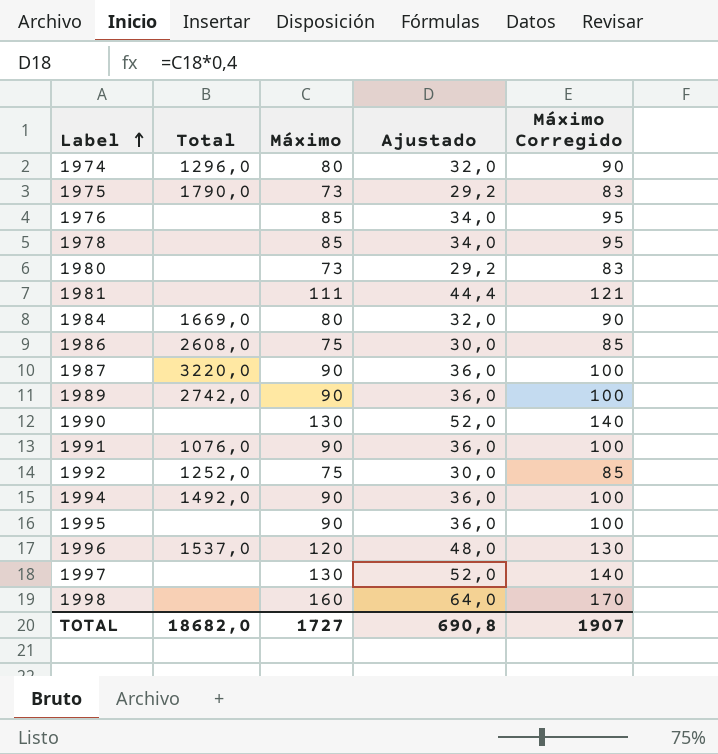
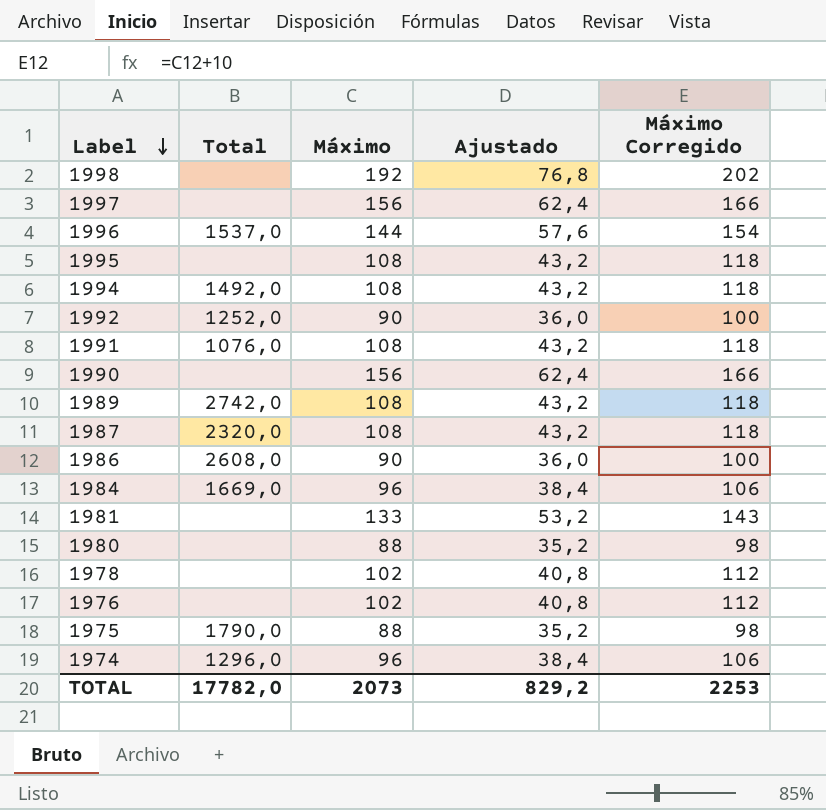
row order: Label ascending -> Label descending
1998 | Máximo: 160 -> 192
1998 | Ajustado: 64,0 -> 76,8
1998 | Máximo Corregido: 170 -> 202
1997 | Máximo: 130 -> 156
1997 | Ajustado: 52,0 -> 62,4
1997 | Máximo Corregido: 140 -> 166
1996 | Máximo: 120 -> 144
1996 | Ajustado: 48,0 -> 57,6
1996 | Máximo Corregido: 130 -> 154
1995 | Máximo: 90 -> 108
1995 | Ajustado: 36,0 -> 43,2
1995 | Máximo Corregido: 100 -> 118
1994 | Máximo: 90 -> 108
1994 | Ajustado: 36,0 -> 43,2
1994 | Máximo Corregido: 100 -> 118
1992 | Máximo: 75 -> 90
1992 | Ajustado: 30,0 -> 36,0
1992 | Máximo Corregido: 85 -> 100
1991 | Máximo: 90 -> 108
1991 | Ajustado: 36,0 -> 43,2
1991 | Máximo Corregido: 100 -> 118
1990 | Máximo: 130 -> 156
1990 | Ajustado: 52,0 -> 62,4
1990 | Máximo Corregido: 140 -> 166
1989 | Máximo: 90 -> 108
1989 | Ajustado: 36,0 -> 43,2
1989 | Máximo Corregido: 100 -> 118
1987 | Total: 3220,0 -> 2320,0
1987 | Máximo: 90 -> 108
1987 | Ajustado: 36,0 -> 43,2
1987 | Máximo Corregido: 100 -> 118
1986 | Máximo: 75 -> 90
1986 | Ajustado: 30,0 -> 36,0
1986 | Máximo Corregido: 85 -> 100
1984 | Máximo: 80 -> 96
1984 | Ajustado: 32,0 -> 38,4
1984 | Máximo Corregido: 90 -> 106
1981 | Máximo: 111 -> 133
1981 | Ajustado: 44,4 -> 53,2
1981 | Máximo Corregido: 121 -> 143
1980 | Máximo: 73 -> 88
1980 | Ajustado: 29,2 -> 35,2
1980 | Máximo Corregido: 83 -> 98
1978 | Máximo: 85 -> 102
1978 | Ajustado: 34,0 -> 40,8
1978 | Máximo Corregido: 95 -> 112
1976 | Máximo: 85 -> 102
1976 | Ajustado: 34,0 -> 40,8
1976 | Máximo Corregido: 95 -> 112
1975 | Máximo: 73 -> 88
1975 | Ajustado: 29,2 -> 35,2
1975 | Máximo Corregido: 83 -> 98
1974 | Máximo: 80 -> 96
1974 | Ajustado: 32,0 -> 38,4
1974 | Máximo Corregido: 90 -> 106
TOTAL | Total: 18682,0 -> 17782,0
TOTAL | Máximo: 1727 -> 2073
TOTAL | Ajustado: 690,8 -> 829,2
TOTAL | Máximo Corregido: 1907 -> 2253

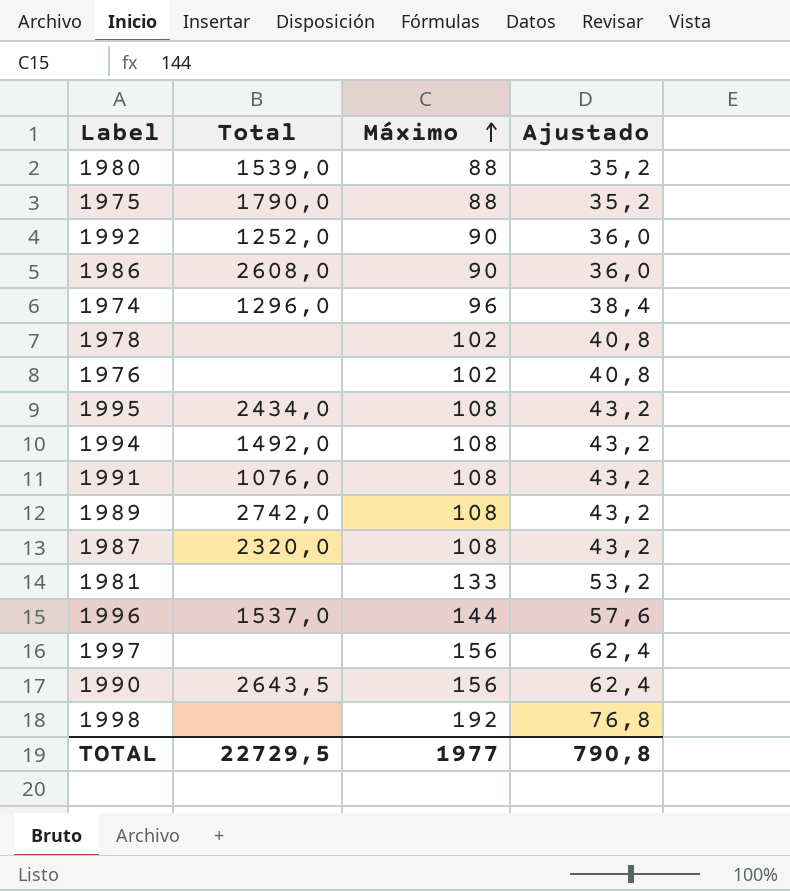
row order: Label descending -> Máximo ascending
column Máximo Corregido | formula: [Máximo] + 10 -> none
row 1984: 1669,0 | 96 | 38,4 | 106 -> none
1980 | Total: none -> 1539,0
1995 | Total: none -> 2434,0
1990 | Total: none -> 2643,5
TOTAL | Total: 17782,0 -> 22729,5
TOTAL | Máximo: 2073 -> 1977
TOTAL | Ajustado: 829,2 -> 790,8

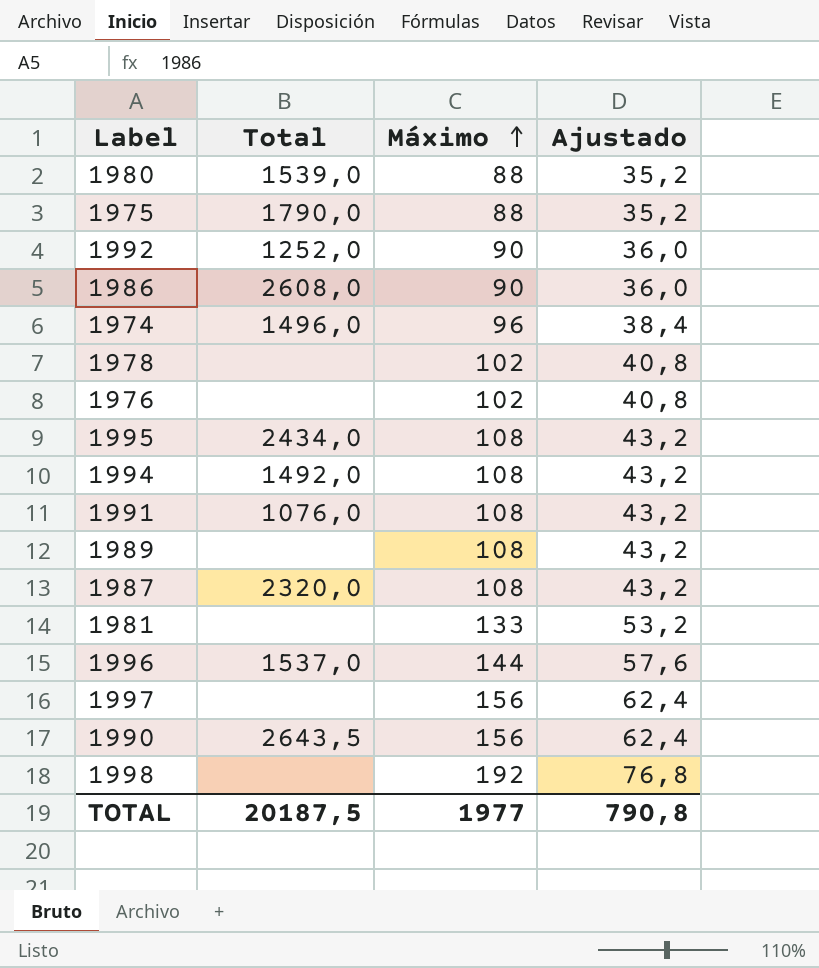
1974 | Total: 1296,0 -> 1496,0
1989 | Total: 2742,0 -> none
TOTAL | Total: 22729,5 -> 20187,5

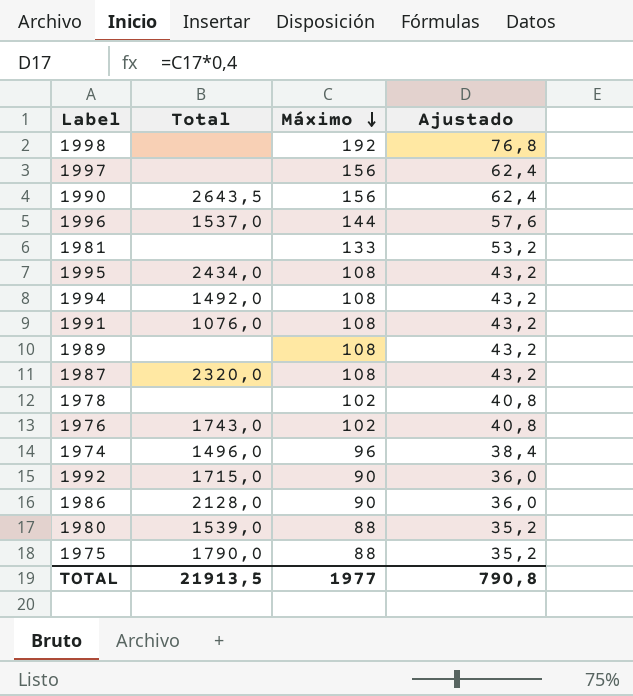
row order: Máximo ascending -> Máximo descending
1976 | Total: none -> 1743,0
1992 | Total: 1252,0 -> 1715,0
1986 | Total: 2608,0 -> 2128,0
TOTAL | Total: 20187,5 -> 21913,5

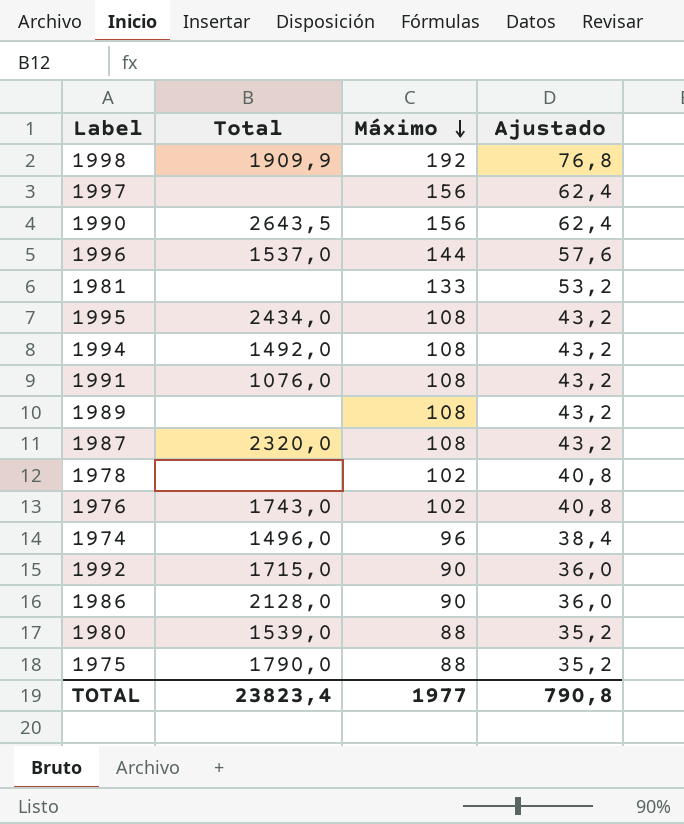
1998 | Total: none -> 1909,9
TOTAL | Total: 21913,5 -> 23823,4

